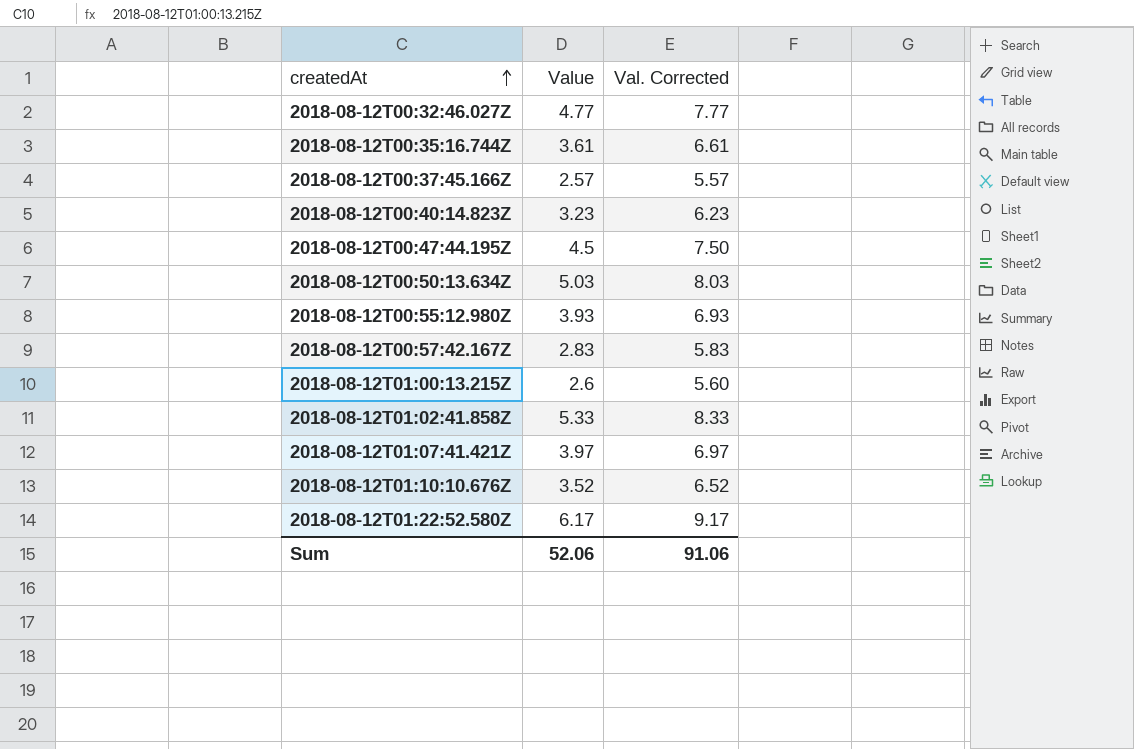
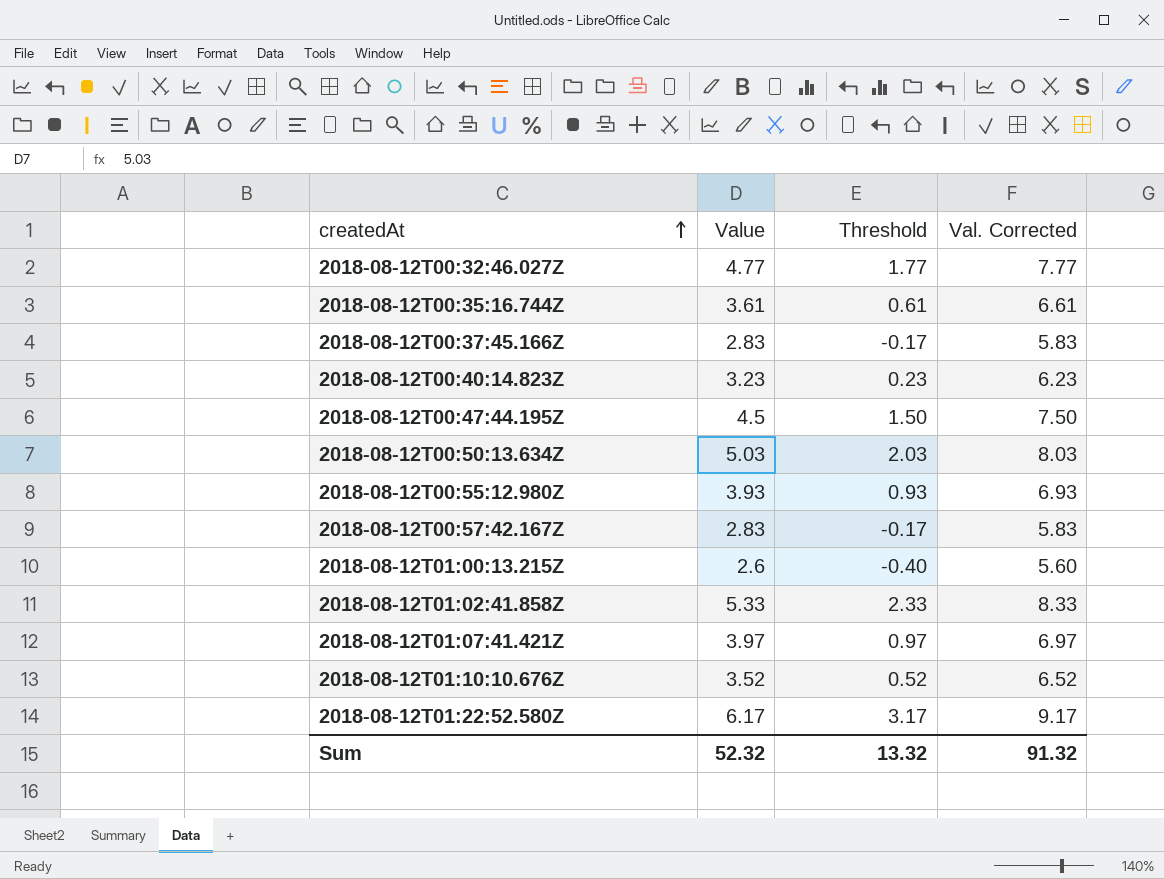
column Threshold | formula: none -> [Value] - 3
2018-08-12T00:37:45.166Z | Value: 2.57 -> 2.83
2018-08-12T00:37:45.166Z | Val. Corrected: 5.57 -> 5.83
Sum | Value: 52.06 -> 52.32
Sum | Val. Corrected: 91.06 -> 91.32

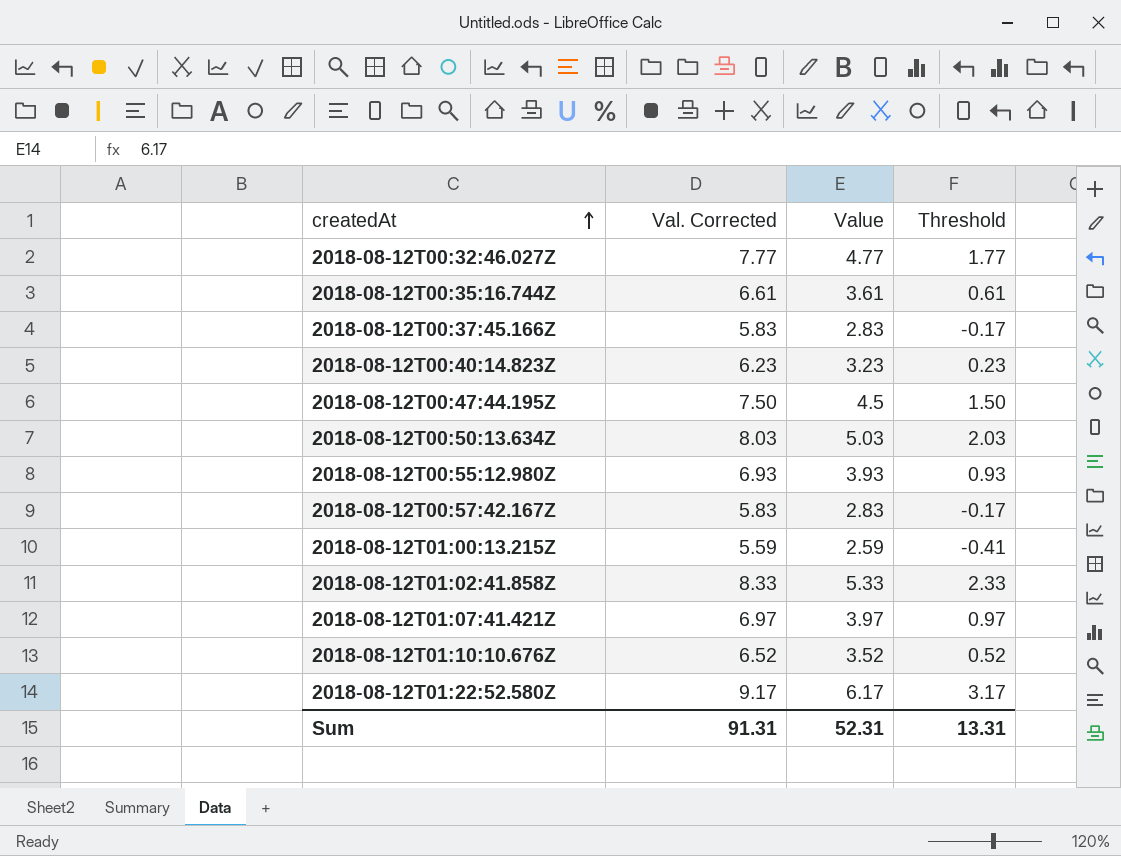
column Val. Corrected | position: 4 -> 2
2018-08-12T01:00:13.215Z | Val. Corrected: 5.60 -> 5.59
2018-08-12T01:00:13.215Z | Value: 2.6 -> 2.59
2018-08-12T01:00:13.215Z | Threshold: -0.40 -> -0.41
Sum | Val. Corrected: 91.32 -> 91.31
Sum | Value: 52.32 -> 52.31
Sum | Threshold: 13.32 -> 13.31

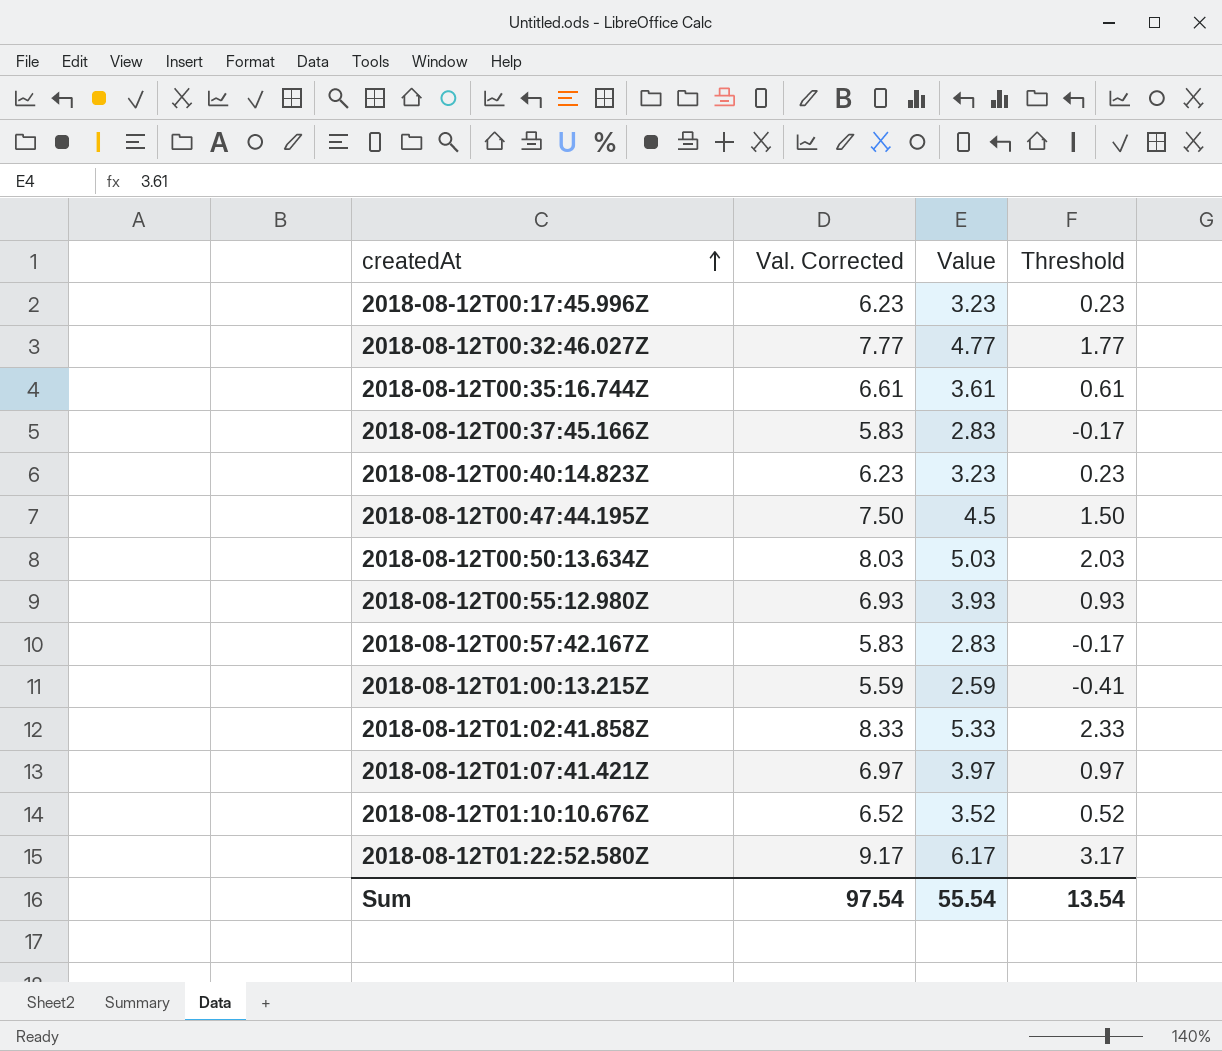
row 2018-08-12T00:17:45.996Z: none -> 6.23 | 3.23 | 0.23
Sum | Val. Corrected: 91.31 -> 97.54
Sum | Value: 52.31 -> 55.54
Sum | Threshold: 13.31 -> 13.54

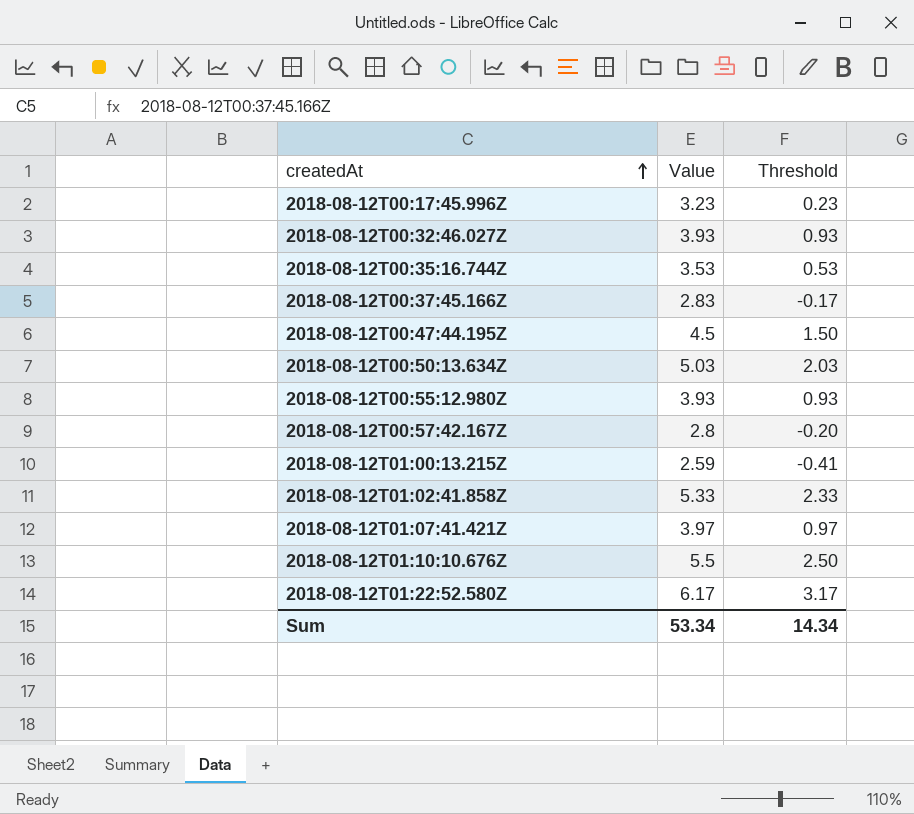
column Val. Corrected | formula: [Value] + 3 -> none
row 2018-08-12T00:40:14.823Z: 6.23 | 3.23 | 0.23 -> none
2018-08-12T00:32:46.027Z | Value: 4.77 -> 3.93
2018-08-12T00:32:46.027Z | Threshold: 1.77 -> 0.93
2018-08-12T00:35:16.744Z | Value: 3.61 -> 3.53
2018-08-12T00:35:16.744Z | Threshold: 0.61 -> 0.53
2018-08-12T00:57:42.167Z | Value: 2.83 -> 2.8
2018-08-12T00:57:42.167Z | Threshold: -0.17 -> -0.20
2018-08-12T01:10:10.676Z | Value: 3.52 -> 5.5
2018-08-12T01:10:10.676Z | Threshold: 0.52 -> 2.50
Sum | Value: 55.54 -> 53.34
Sum | Threshold: 13.54 -> 14.34

